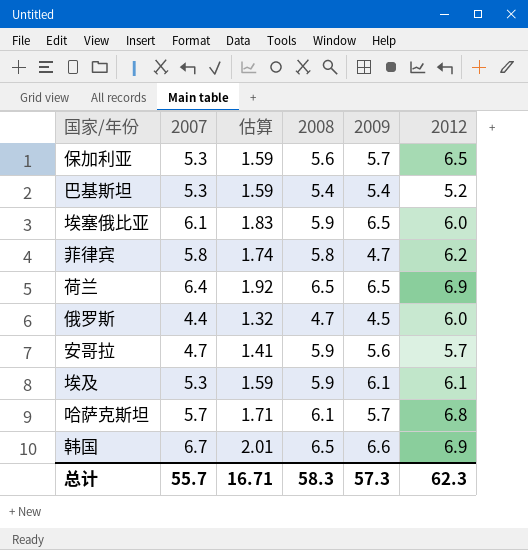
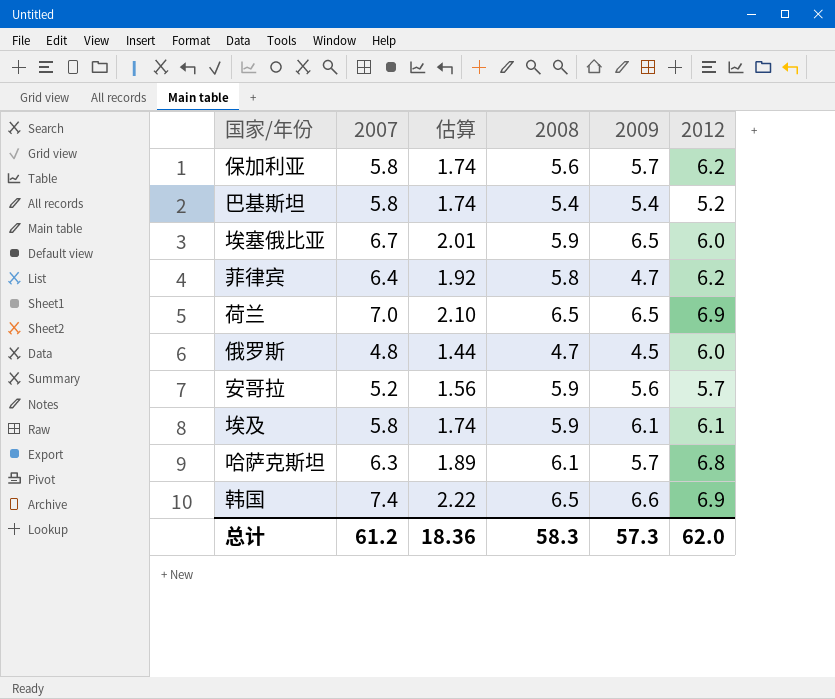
保加利亚 | 2007: 5.3 -> 5.8
保加利亚 | 估算: 1.59 -> 1.74
保加利亚 | 2012: 6.5 -> 6.2
巴基斯坦 | 2007: 5.3 -> 5.8
巴基斯坦 | 估算: 1.59 -> 1.74
埃塞俄比亚 | 2007: 6.1 -> 6.7
埃塞俄比亚 | 估算: 1.83 -> 2.01
菲律宾 | 2007: 5.8 -> 6.4
菲律宾 | 估算: 1.74 -> 1.92
荷兰 | 2007: 6.4 -> 7.0
荷兰 | 估算: 1.92 -> 2.10
俄罗斯 | 2007: 4.4 -> 4.8
俄罗斯 | 估算: 1.32 -> 1.44
安哥拉 | 2007: 4.7 -> 5.2
安哥拉 | 估算: 1.41 -> 1.56
埃及 | 2007: 5.3 -> 5.8
埃及 | 估算: 1.59 -> 1.74
哈萨克斯坦 | 2007: 5.7 -> 6.3
哈萨克斯坦 | 估算: 1.71 -> 1.89
韩国 | 2007: 6.7 -> 7.4
韩国 | 估算: 2.01 -> 2.22
总计 | 2007: 55.7 -> 61.2
总计 | 估算: 16.71 -> 18.36
总计 | 2012: 62.3 -> 62.0

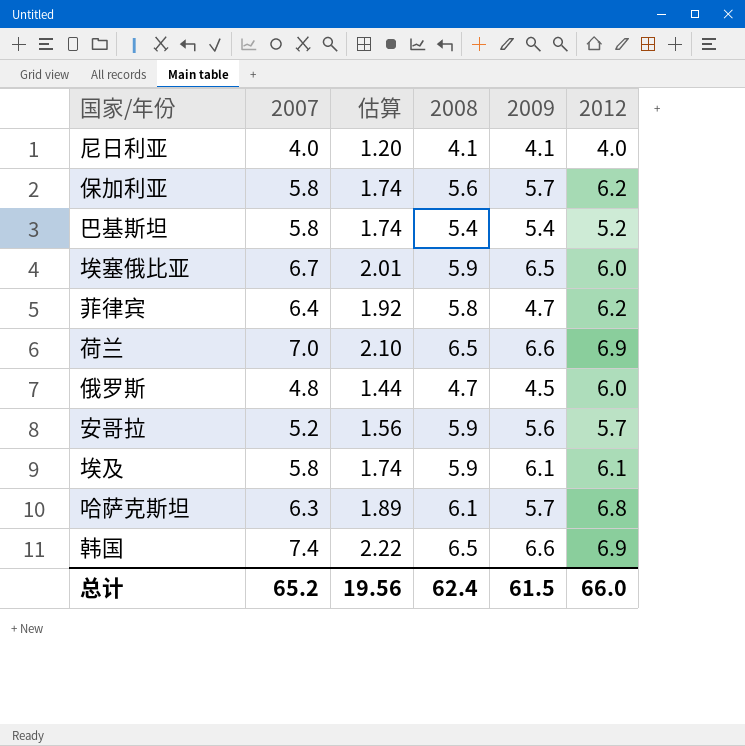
row 尼日利亚: none -> 4.0 | 1.20 | 4.1 | 4.1 | 4.0
荷兰 | 2009: 6.5 -> 6.6
总计 | 2007: 61.2 -> 65.2
总计 | 估算: 18.36 -> 19.56
总计 | 2008: 58.3 -> 62.4
总计 | 2009: 57.3 -> 61.5
总计 | 2012: 62.0 -> 66.0

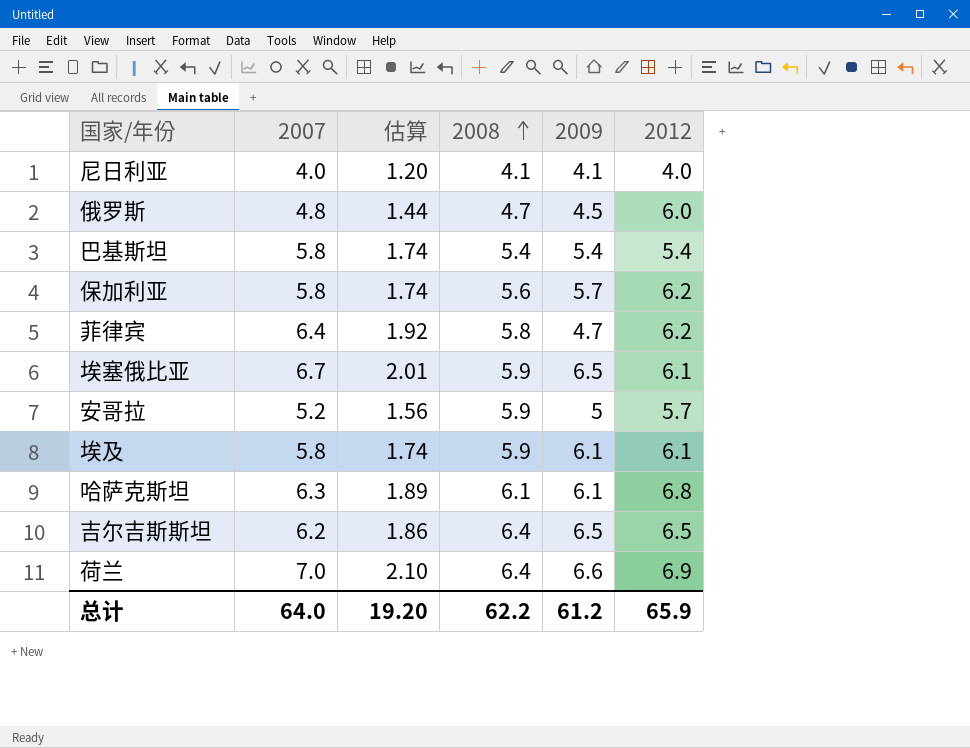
row order: none -> 2008 ascending
row 韩国: 7.4 | 2.22 | 6.5 | 6.6 | 6.9 -> none
巴基斯坦 | 2012: 5.2 -> 5.4
埃塞俄比亚 | 2012: 6.0 -> 6.1
安哥拉 | 2009: 5.6 -> 5
哈萨克斯坦 | 2009: 5.7 -> 6.1
row 吉尔吉斯斯坦: none -> 6.2 | 1.86 | 6.4 | 6.5 | 6.5
荷兰 | 2008: 6.5 -> 6.4
总计 | 2007: 65.2 -> 64.0
总计 | 估算: 19.56 -> 19.20
总计 | 2008: 62.4 -> 62.2
总计 | 2009: 61.5 -> 61.2
总计 | 2012: 66.0 -> 65.9

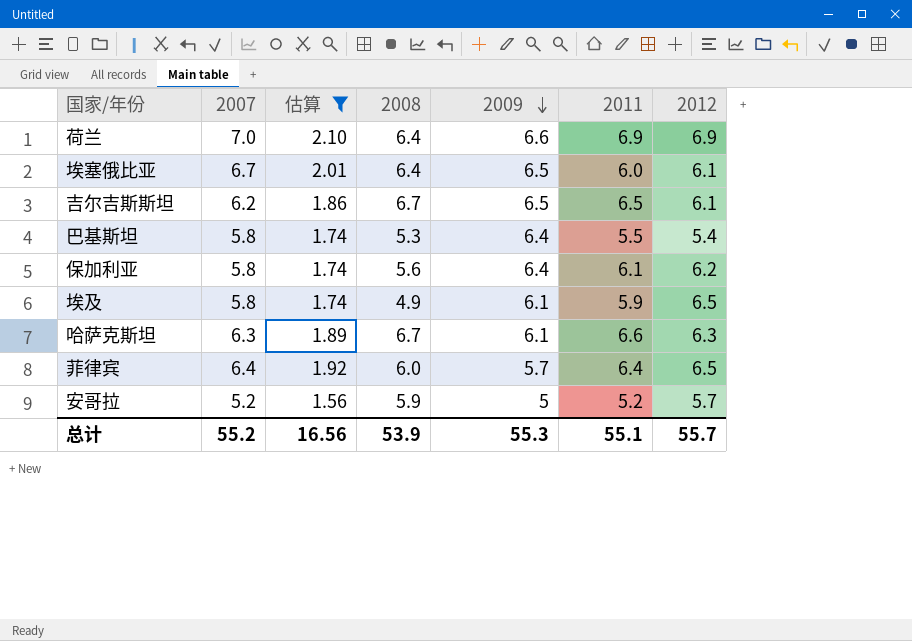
filter: none -> 估算 >= 1.56
row order: 2008 ascending -> 2009 descending
column 2011 | position: none -> 6
埃塞俄比亚 | 2008: 5.9 -> 6.4
吉尔吉斯斯坦 | 2008: 6.4 -> 6.7
吉尔吉斯斯坦 | 2012: 6.5 -> 6.1
巴基斯坦 | 2008: 5.4 -> 5.3
巴基斯坦 | 2009: 5.4 -> 6.4
保加利亚 | 2009: 5.7 -> 6.4
埃及 | 2008: 5.9 -> 4.9
埃及 | 2012: 6.1 -> 6.5
哈萨克斯坦 | 2008: 6.1 -> 6.7
哈萨克斯坦 | 2012: 6.8 -> 6.3
菲律宾 | 2008: 5.8 -> 6.0
菲律宾 | 2009: 4.7 -> 5.7
菲律宾 | 2012: 6.2 -> 6.5
总计 | 2007: 64.0 -> 55.2
总计 | 估算: 19.20 -> 16.56
总计 | 2008: 62.2 -> 53.9
总计 | 2009: 61.2 -> 55.3
总计 | 2012: 65.9 -> 55.7

